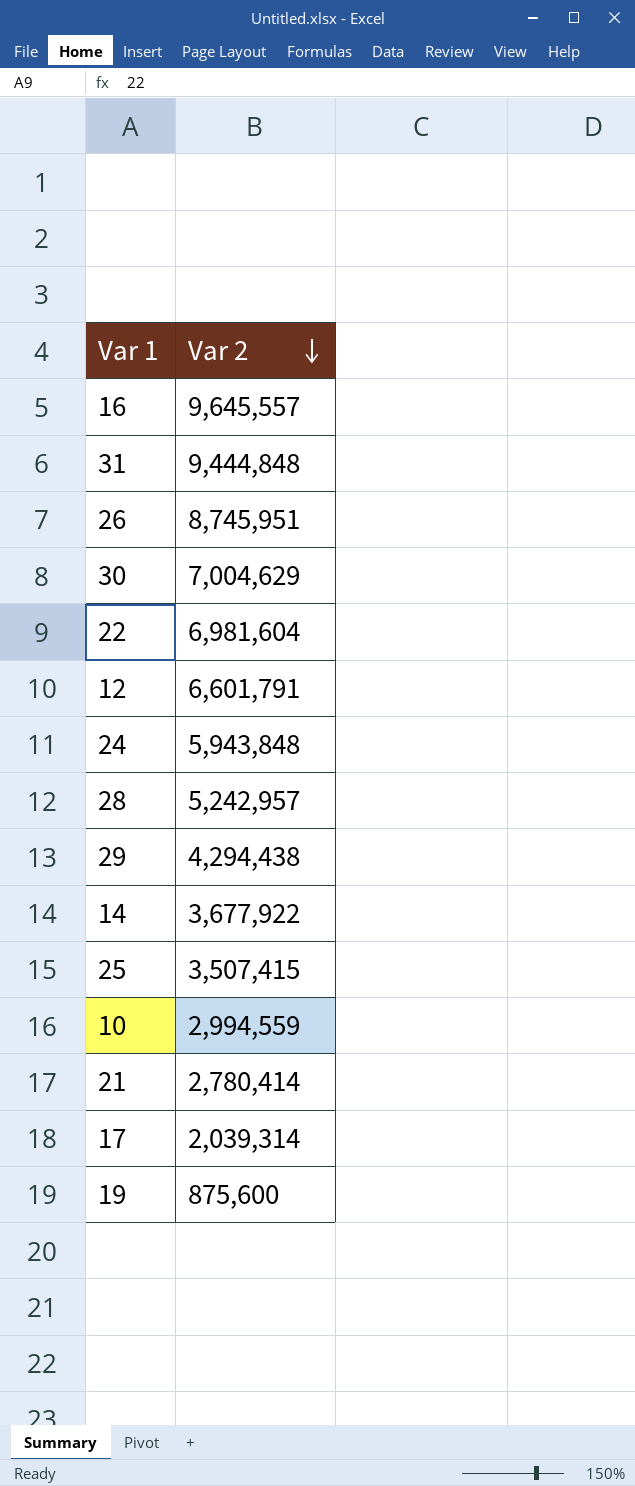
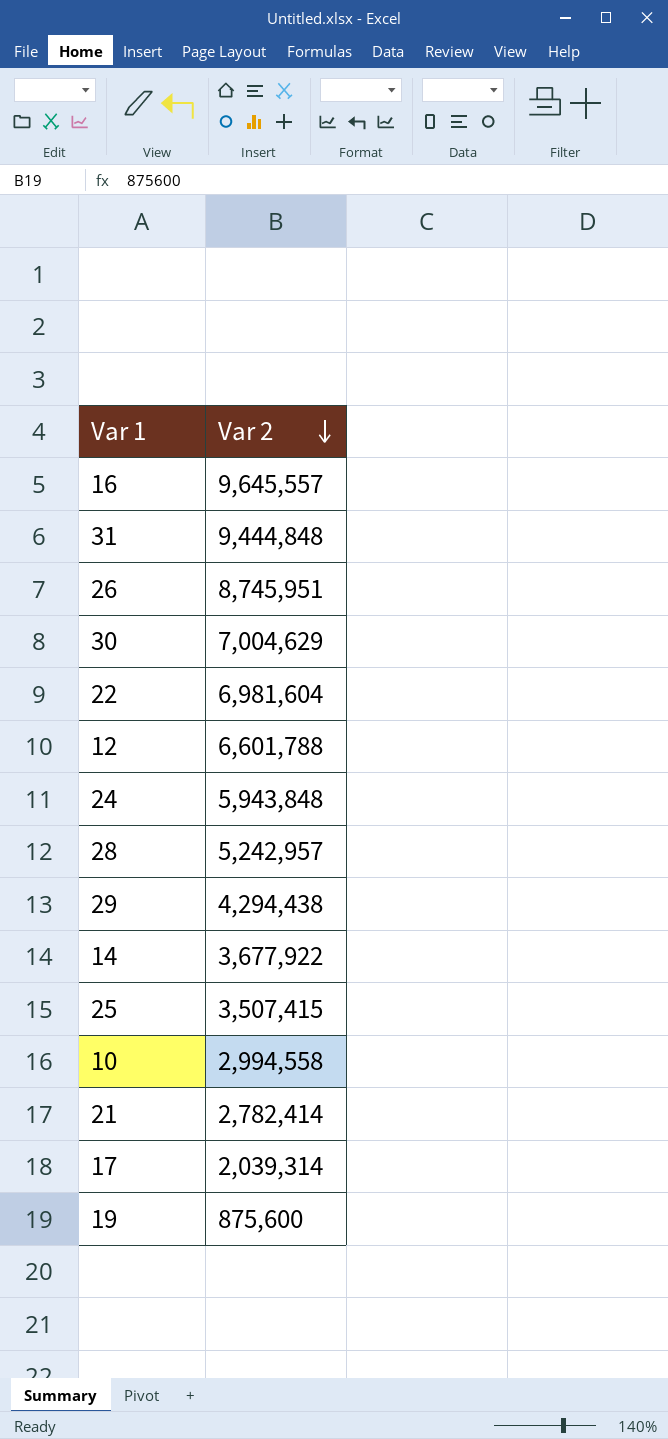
12 | Var 2: 6,601,791 -> 6,601,788
10 | Var 2: 2,994,559 -> 2,994,558
21 | Var 2: 2,780,414 -> 2,782,414

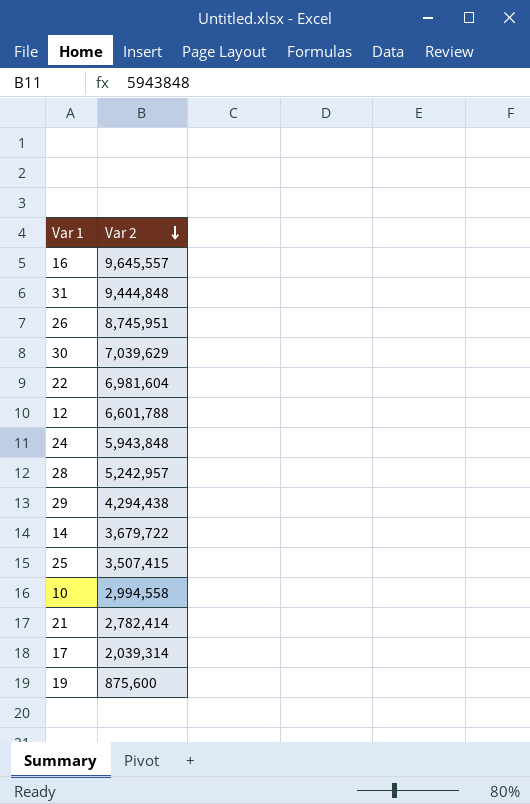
30 | Var 2: 7,004,629 -> 7,039,629
14 | Var 2: 3,677,922 -> 3,679,722

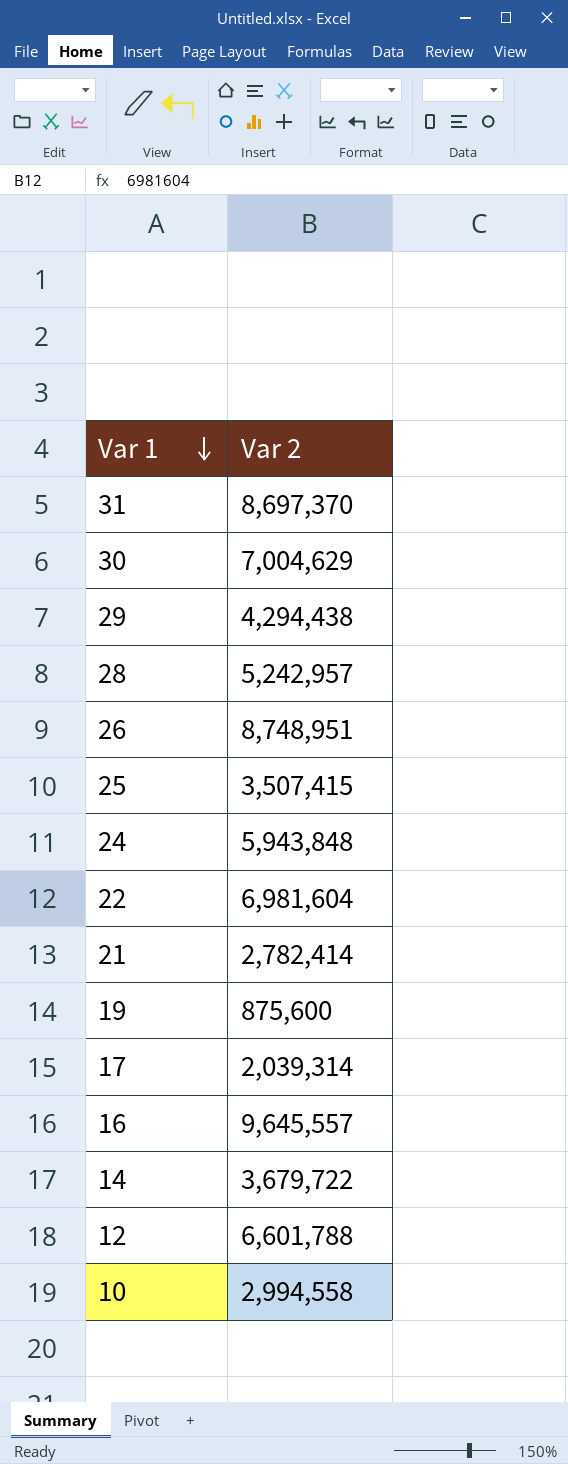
row order: Var 2 descending -> Var 1 descending
31 | Var 2: 9,444,848 -> 8,697,370
30 | Var 2: 7,039,629 -> 7,004,629
26 | Var 2: 8,745,951 -> 8,748,951

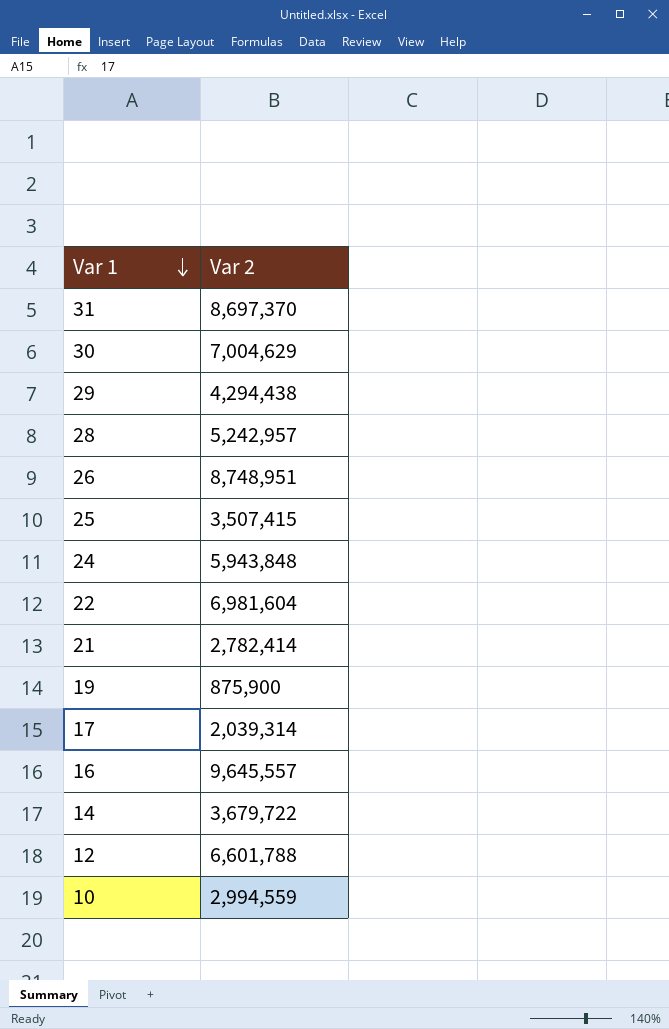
19 | Var 2: 875,600 -> 875,900
10 | Var 2: 2,994,558 -> 2,994,559

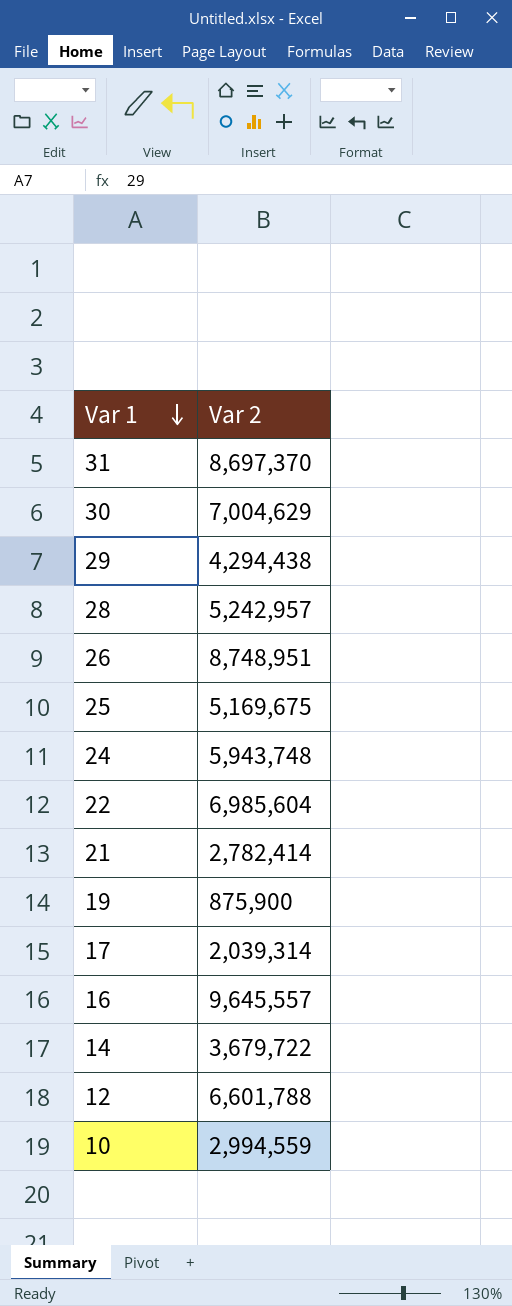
25 | Var 2: 3,507,415 -> 5,169,675
24 | Var 2: 5,943,848 -> 5,943,748
22 | Var 2: 6,981,604 -> 6,985,604

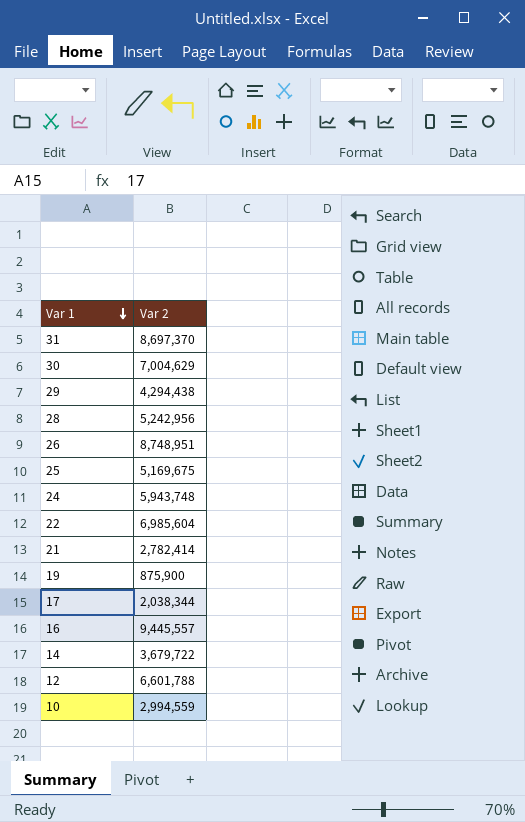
28 | Var 2: 5,242,957 -> 5,242,956
17 | Var 2: 2,039,314 -> 2,038,344
16 | Var 2: 9,645,557 -> 9,445,557

